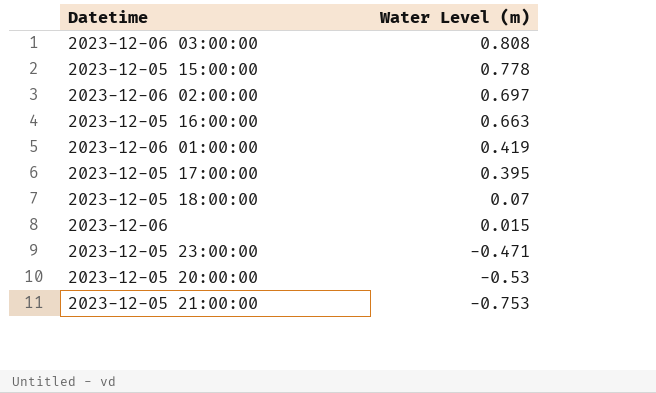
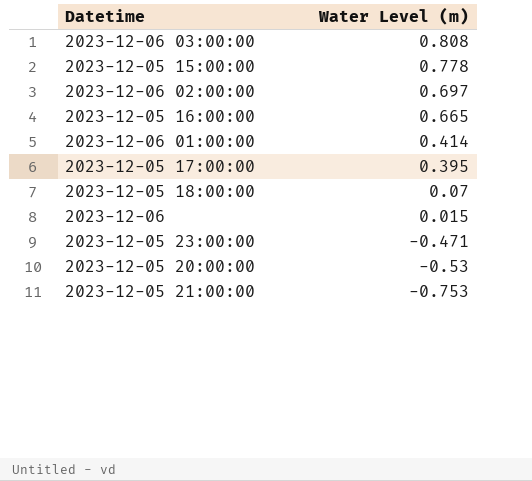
2023-12-05 16:00:00 | Water Level (m): 0.663 -> 0.665
2023-12-06 01:00:00 | Water Level (m): 0.419 -> 0.414

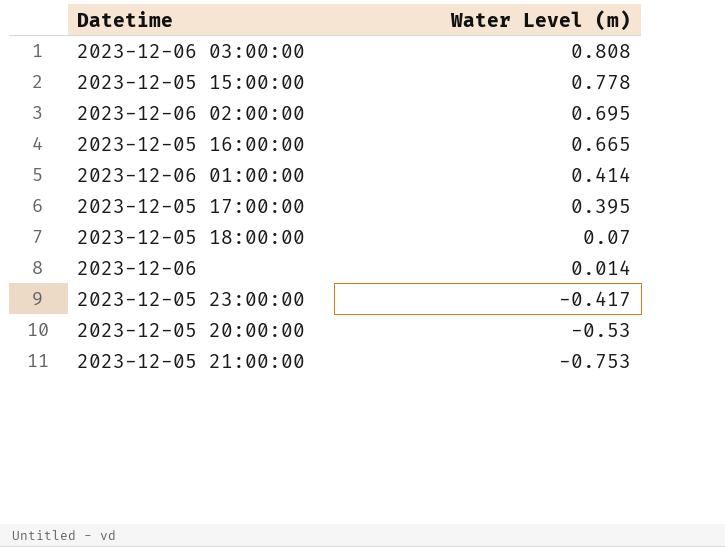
2023-12-06 02:00:00 | Water Level (m): 0.697 -> 0.695
2023-12-06 | Water Level (m): 0.015 -> 0.014
2023-12-05 23:00:00 | Water Level (m): -0.471 -> -0.417

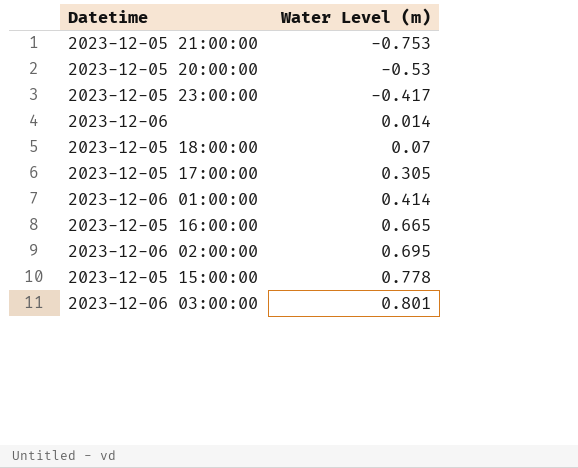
row order: Water Level (m) descending -> Water Level (m) ascending
2023-12-05 17:00:00 | Water Level (m): 0.395 -> 0.305
2023-12-06 03:00:00 | Water Level (m): 0.808 -> 0.801

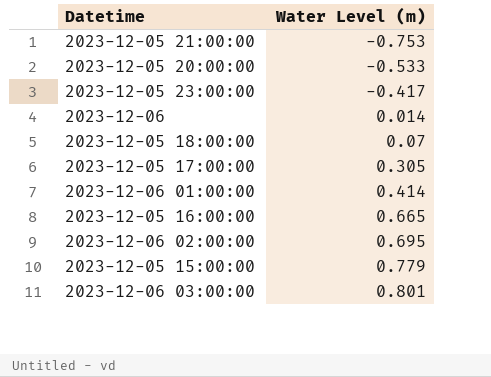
2023-12-05 20:00:00 | Water Level (m): -0.53 -> -0.533
2023-12-05 15:00:00 | Water Level (m): 0.778 -> 0.779

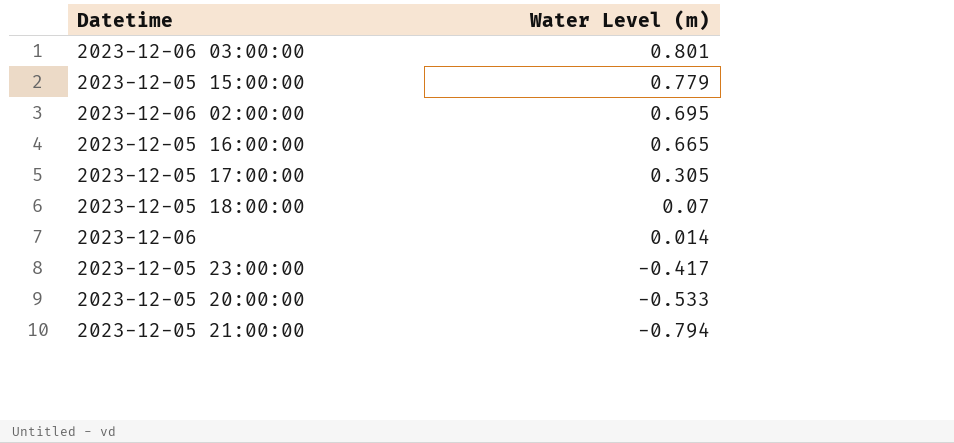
row order: Water Level (m) ascending -> Water Level (m) descending
row 2023-12-06 01:00:00: 0.414 -> none
2023-12-05 21:00:00 | Water Level (m): -0.753 -> -0.794

